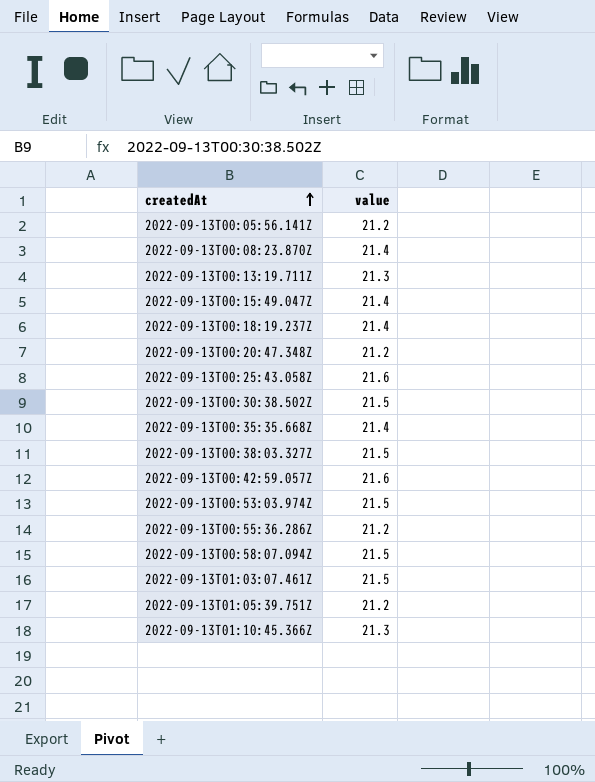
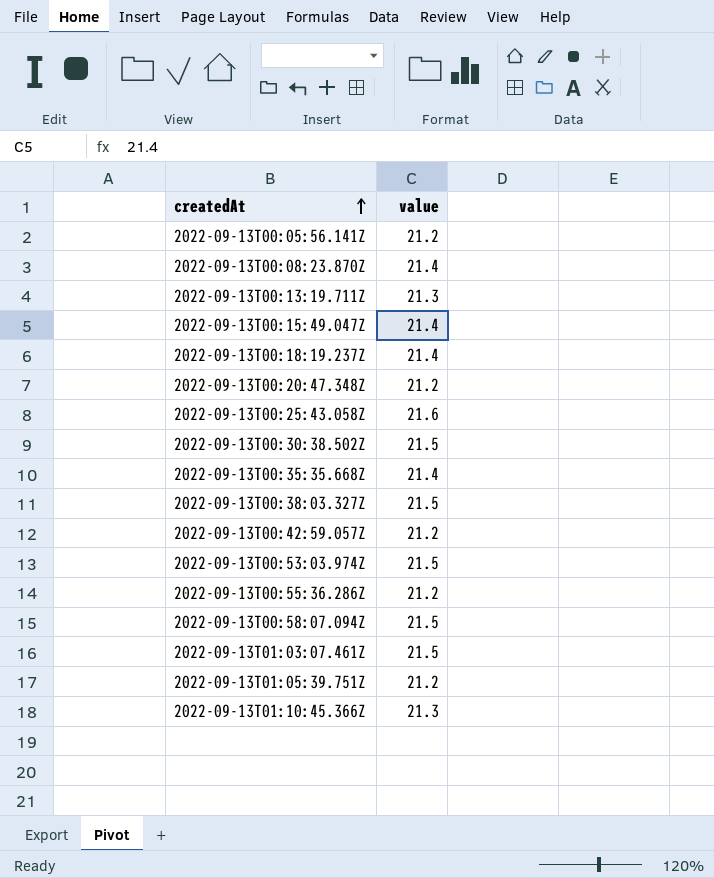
2022-09-13T00:42:59.057Z | value: 21.6 -> 21.2

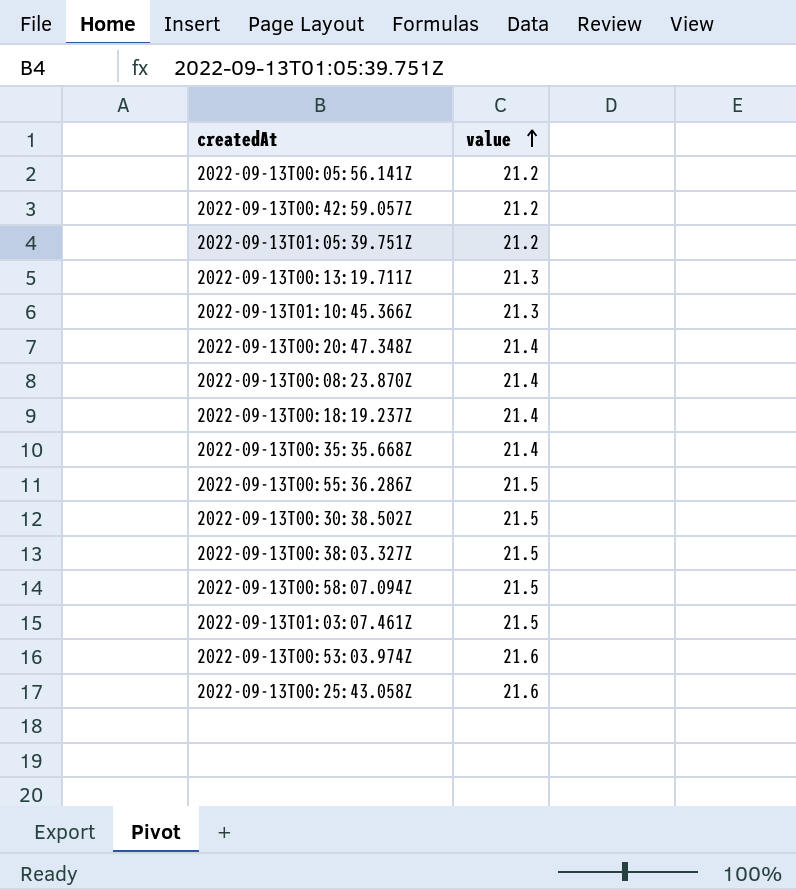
row order: createdAt ascending -> value ascending
row 2022-09-13T00:15:49.047Z: 21.4 -> none
2022-09-13T00:20:47.348Z | value: 21.2 -> 21.4
2022-09-13T00:55:36.286Z | value: 21.2 -> 21.5
2022-09-13T00:53:03.974Z | value: 21.5 -> 21.6

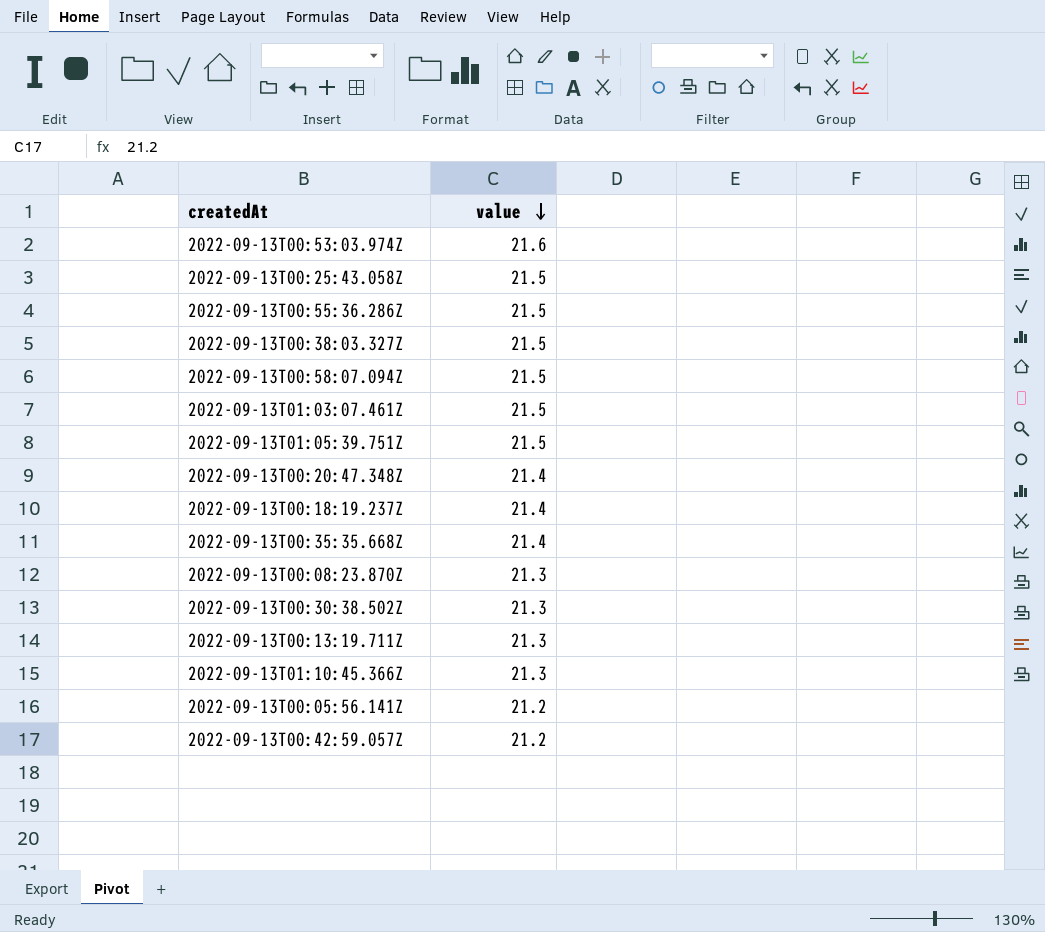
row order: value ascending -> value descending
2022-09-13T00:25:43.058Z | value: 21.6 -> 21.5
2022-09-13T01:05:39.751Z | value: 21.2 -> 21.5
2022-09-13T00:08:23.870Z | value: 21.4 -> 21.3
2022-09-13T00:30:38.502Z | value: 21.5 -> 21.3

